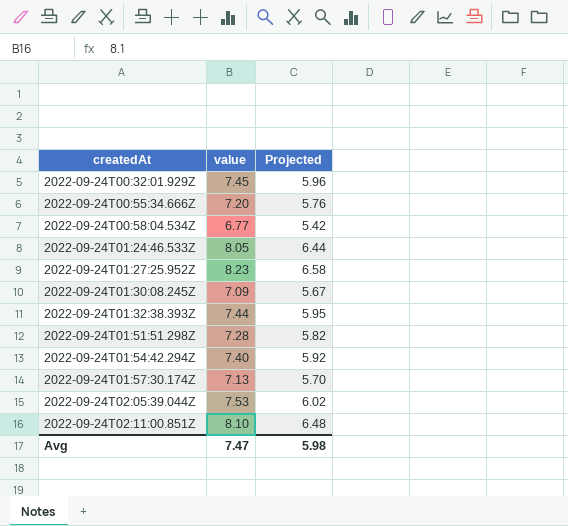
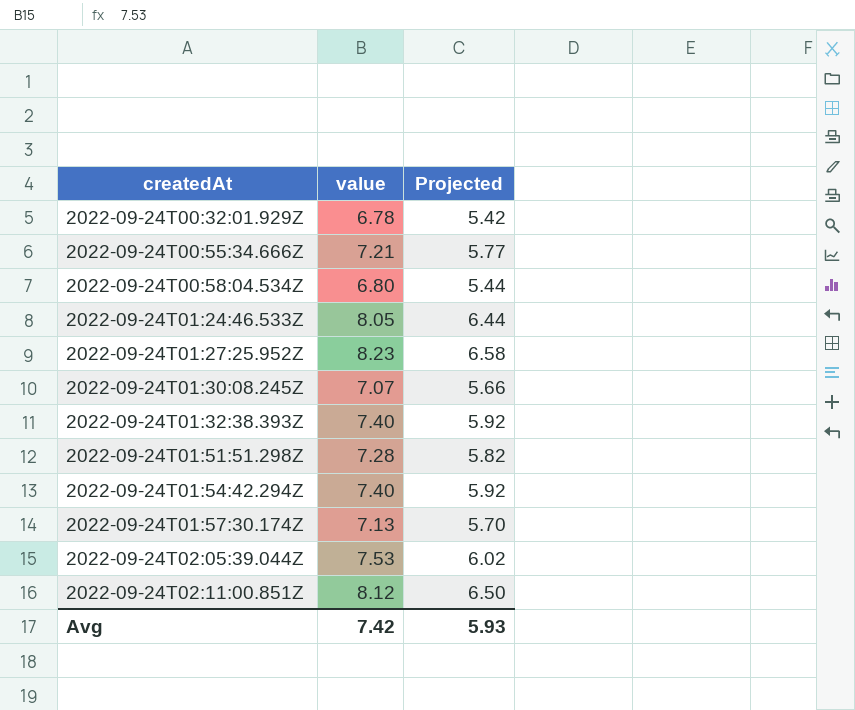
2022-09-24T00:32:01.929Z | value: 7.45 -> 6.78
2022-09-24T00:32:01.929Z | Projected: 5.96 -> 5.42
2022-09-24T00:55:34.666Z | value: 7.20 -> 7.21
2022-09-24T00:55:34.666Z | Projected: 5.76 -> 5.77
2022-09-24T00:58:04.534Z | value: 6.77 -> 6.80
2022-09-24T00:58:04.534Z | Projected: 5.42 -> 5.44
2022-09-24T01:30:08.245Z | value: 7.09 -> 7.07
2022-09-24T01:30:08.245Z | Projected: 5.67 -> 5.66
2022-09-24T01:32:38.393Z | value: 7.44 -> 7.40
2022-09-24T01:32:38.393Z | Projected: 5.95 -> 5.92
2022-09-24T02:11:00.851Z | value: 8.10 -> 8.12
2022-09-24T02:11:00.851Z | Projected: 6.48 -> 6.50
Avg | value: 7.47 -> 7.42
Avg | Projected: 5.98 -> 5.93

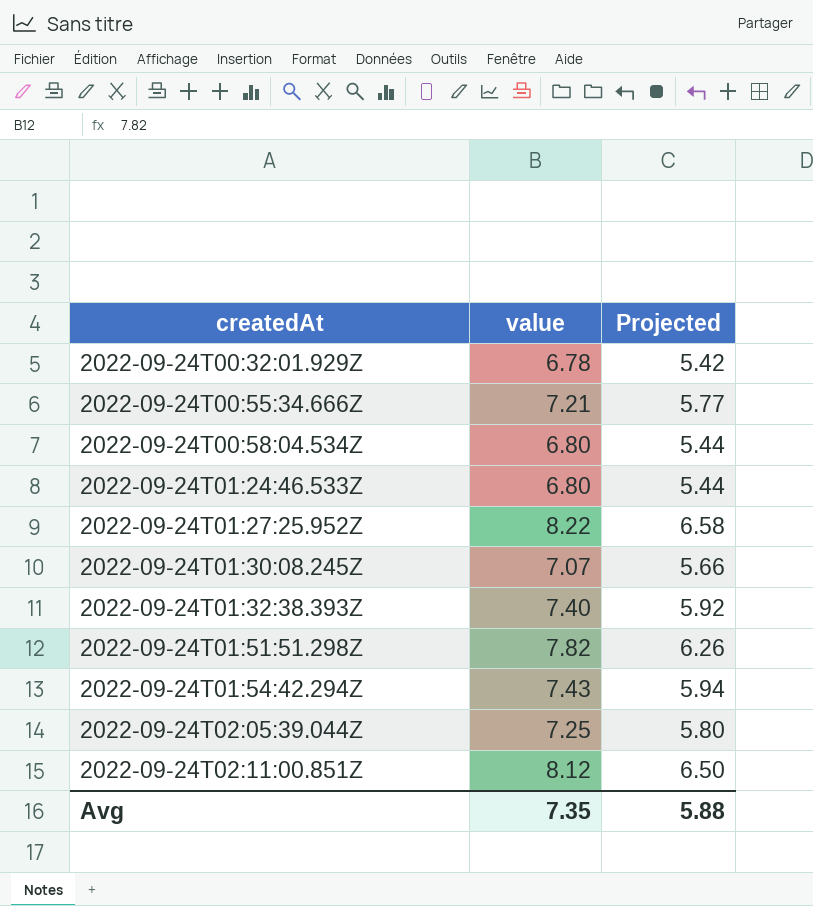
row 2022-09-24T01:57:30.174Z: 7.13 | 5.70 -> none
2022-09-24T01:24:46.533Z | value: 8.05 -> 6.80
2022-09-24T01:24:46.533Z | Projected: 6.44 -> 5.44
2022-09-24T01:27:25.952Z | value: 8.23 -> 8.22
2022-09-24T01:51:51.298Z | value: 7.28 -> 7.82
2022-09-24T01:51:51.298Z | Projected: 5.82 -> 6.26
2022-09-24T01:54:42.294Z | value: 7.40 -> 7.43
2022-09-24T01:54:42.294Z | Projected: 5.92 -> 5.94
2022-09-24T02:05:39.044Z | value: 7.53 -> 7.25
2022-09-24T02:05:39.044Z | Projected: 6.02 -> 5.80
Avg | value: 7.42 -> 7.35
Avg | Projected: 5.93 -> 5.88

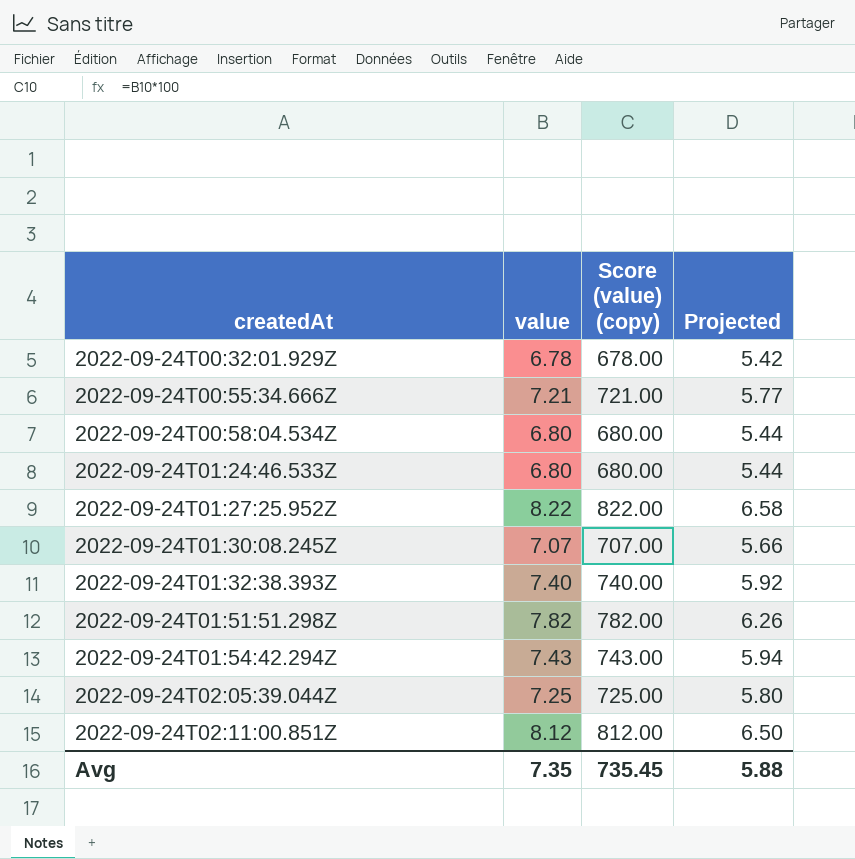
column Score (value) (copy) | formula: none -> [value] * 100

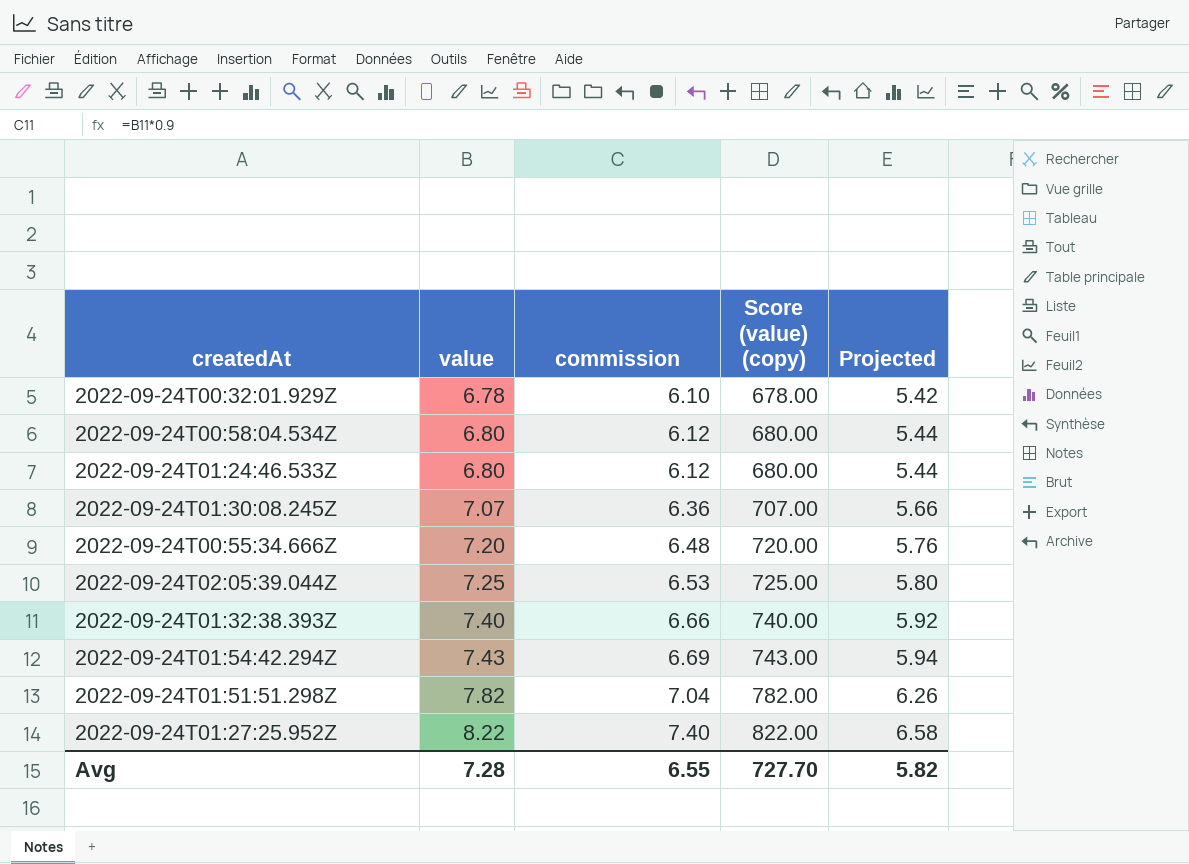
row order: createdAt ascending -> value ascending
column commission | formula: none -> [value] * 0.9
row 2022-09-24T02:11:00.851Z: 8.12 | 812.00 | 6.50 -> none
2022-09-24T00:55:34.666Z | value: 7.21 -> 7.20
2022-09-24T00:55:34.666Z | Score (value) (copy): 721.00 -> 720.00
2022-09-24T00:55:34.666Z | Projected: 5.77 -> 5.76
Avg | value: 7.35 -> 7.28
Avg | Score (value) (copy): 735.45 -> 727.70
Avg | Projected: 5.88 -> 5.82

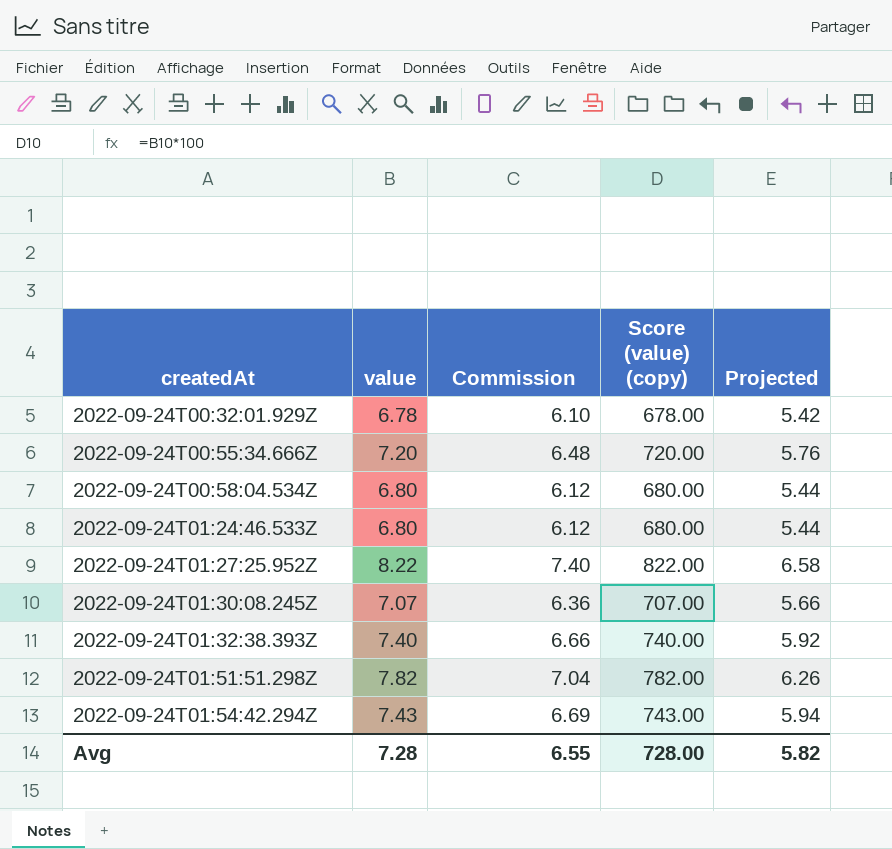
row order: value ascending -> createdAt ascending
column name: commission -> Commission
row 2022-09-24T02:05:39.044Z: 7.25 | 6.53 | 725.00 | 5.80 -> none
Avg | Score (value) (copy): 727.70 -> 728.00

